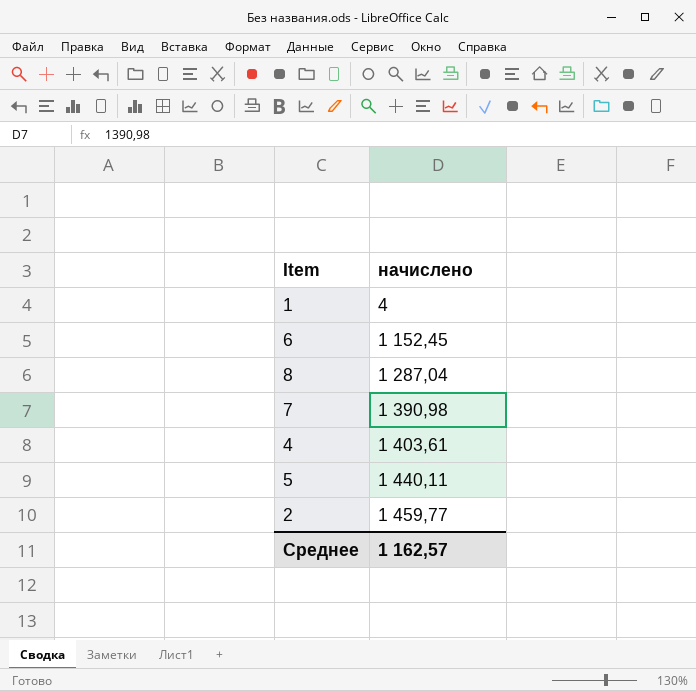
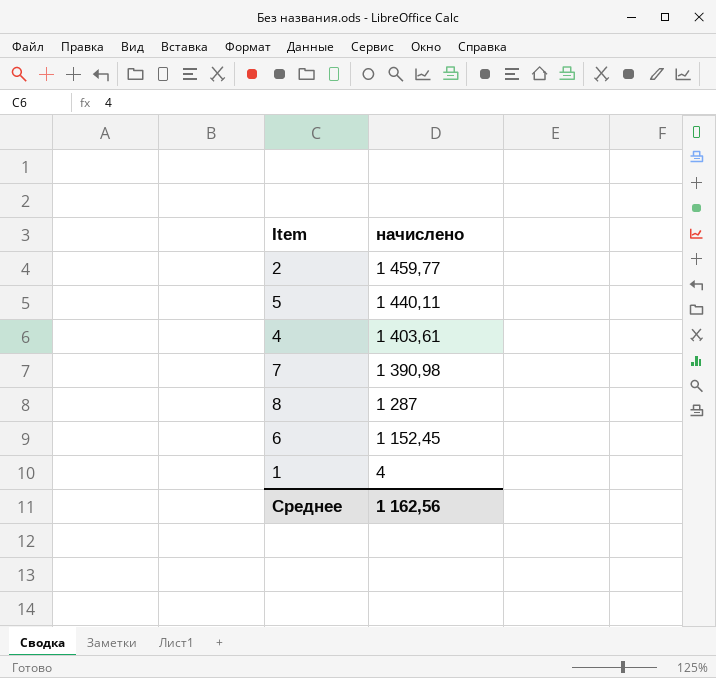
row order: начислено ascending -> начислено descending
8 | начислено: 1 287,04 -> 1 287
Среднее | начислено: 1 162,57 -> 1 162,56

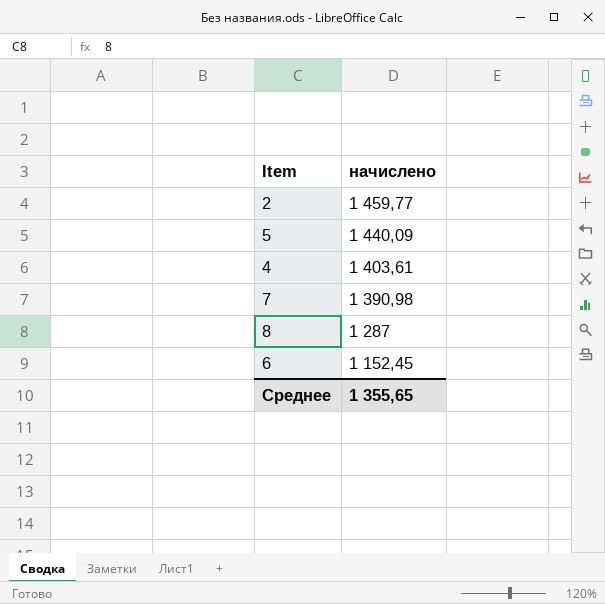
row 1: 4 -> none
5 | начислено: 1 440,11 -> 1 440,09
Среднее | начислено: 1 162,56 -> 1 355,65

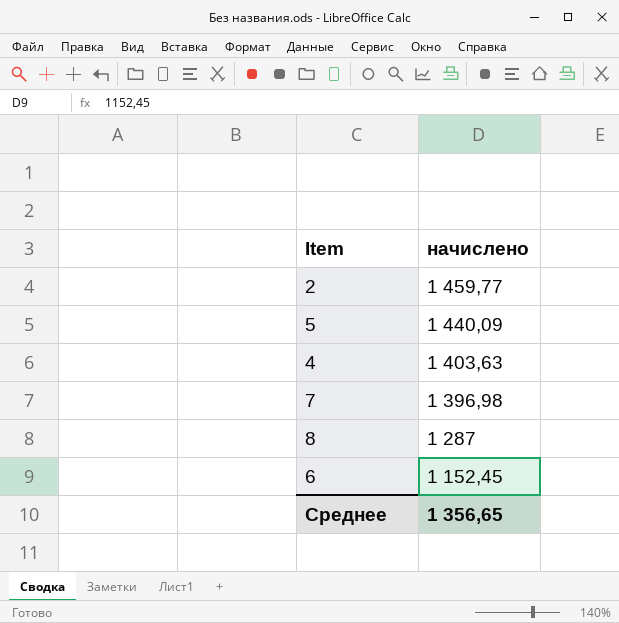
4 | начислено: 1 403,61 -> 1 403,63
7 | начислено: 1 390,98 -> 1 396,98
Среднее | начислено: 1 355,65 -> 1 356,65

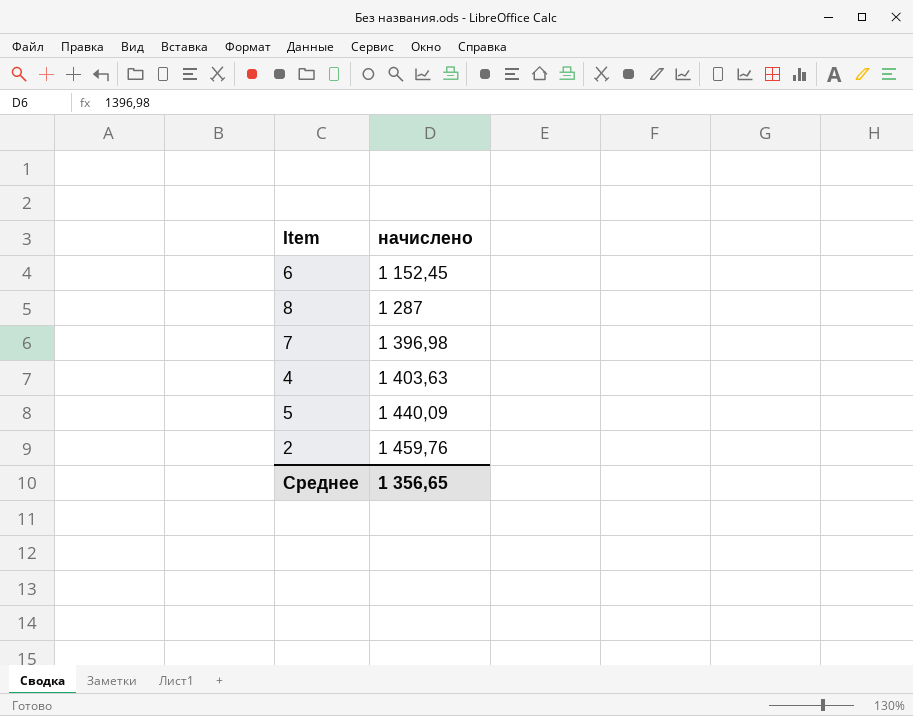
row order: начислено descending -> начислено ascending
2 | начислено: 1 459,77 -> 1 459,76

